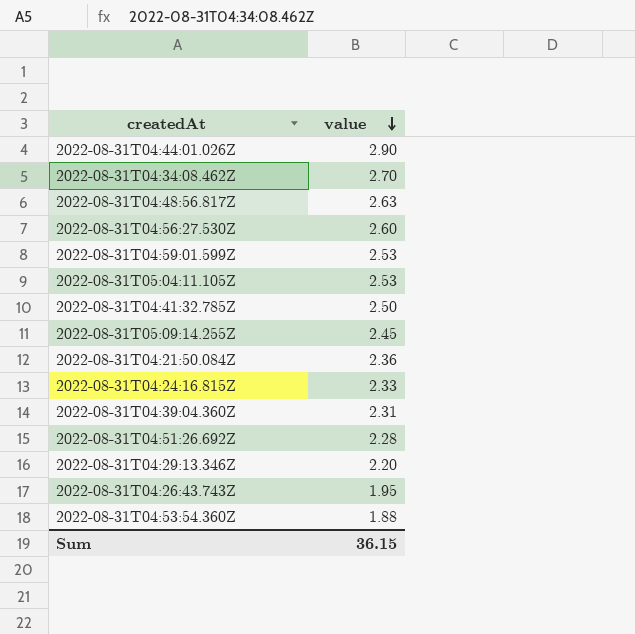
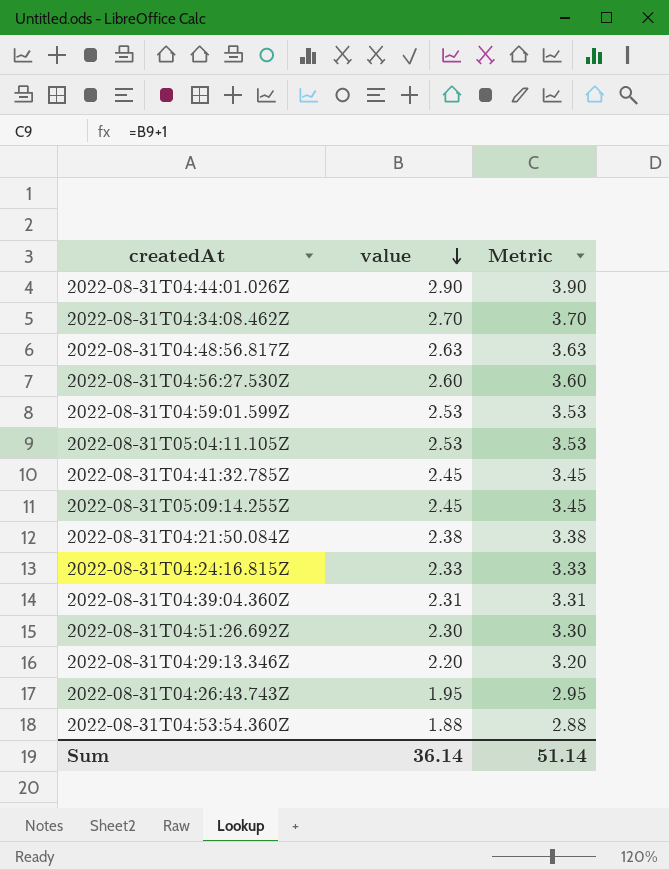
column Metric | formula: none -> [value] + 1
2022-08-31T04:41:32.785Z | value: 2.50 -> 2.45
2022-08-31T04:21:50.084Z | value: 2.36 -> 2.38
2022-08-31T04:51:26.692Z | value: 2.28 -> 2.30
Sum | value: 36.15 -> 36.14

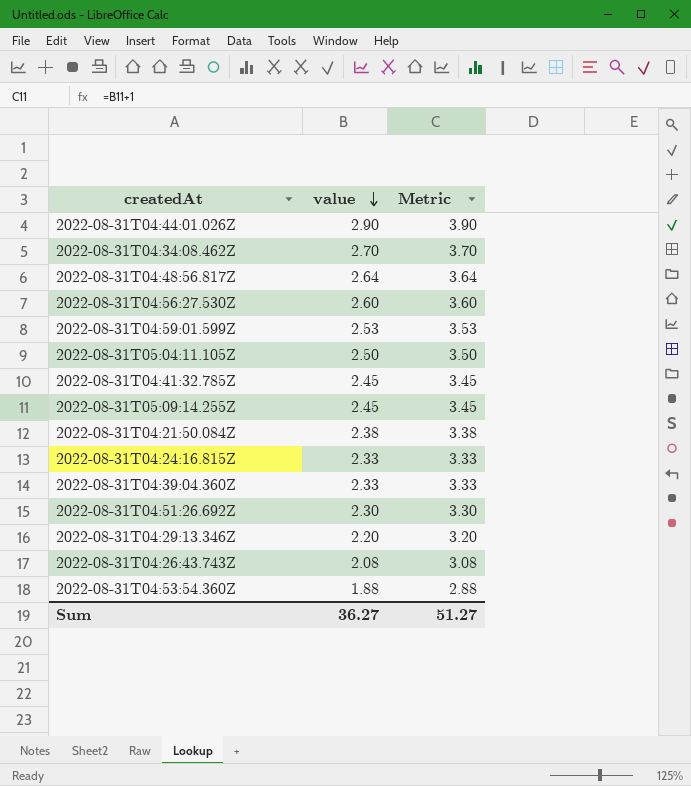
2022-08-31T04:48:56.817Z | value: 2.63 -> 2.64
2022-08-31T04:48:56.817Z | Metric: 3.63 -> 3.64
2022-08-31T05:04:11.105Z | value: 2.53 -> 2.50
2022-08-31T05:04:11.105Z | Metric: 3.53 -> 3.50
2022-08-31T04:39:04.360Z | value: 2.31 -> 2.33
2022-08-31T04:39:04.360Z | Metric: 3.31 -> 3.33
2022-08-31T04:26:43.743Z | value: 1.95 -> 2.08
2022-08-31T04:26:43.743Z | Metric: 2.95 -> 3.08
Sum | value: 36.14 -> 36.27
Sum | Metric: 51.14 -> 51.27

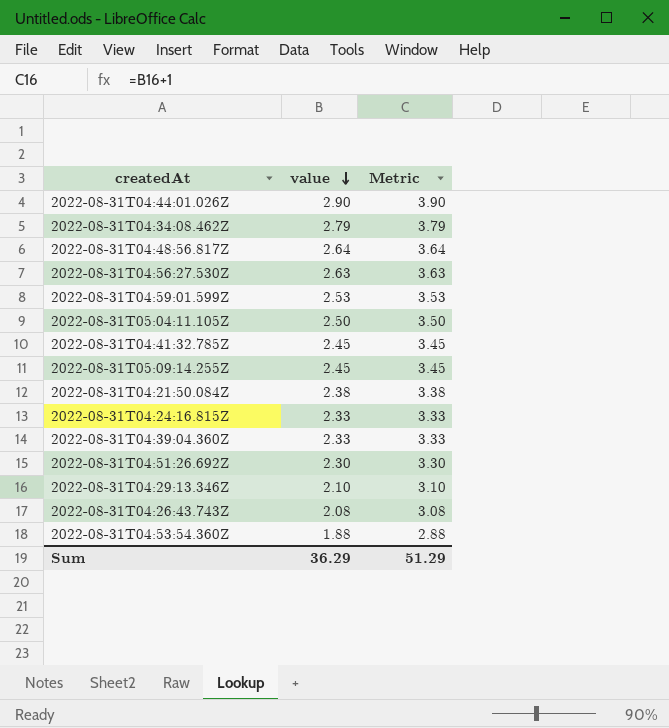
2022-08-31T04:34:08.462Z | value: 2.70 -> 2.79
2022-08-31T04:34:08.462Z | Metric: 3.70 -> 3.79
2022-08-31T04:56:27.530Z | value: 2.60 -> 2.63
2022-08-31T04:56:27.530Z | Metric: 3.60 -> 3.63
2022-08-31T04:29:13.346Z | value: 2.20 -> 2.10
2022-08-31T04:29:13.346Z | Metric: 3.20 -> 3.10
Sum | value: 36.27 -> 36.29
Sum | Metric: 51.27 -> 51.29

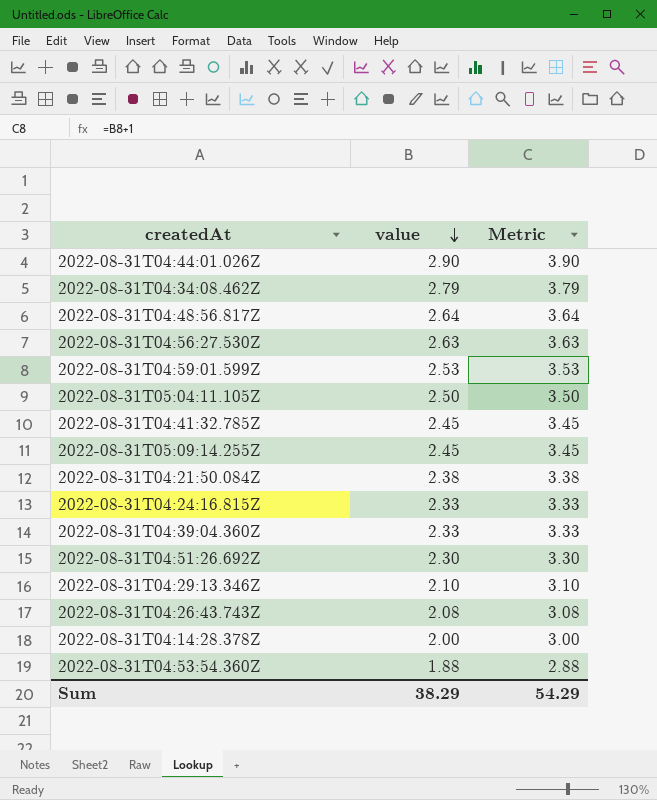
row 2022-08-31T04:14:28.378Z: none -> 2.00 | 3.00
Sum | value: 36.29 -> 38.29
Sum | Metric: 51.29 -> 54.29

